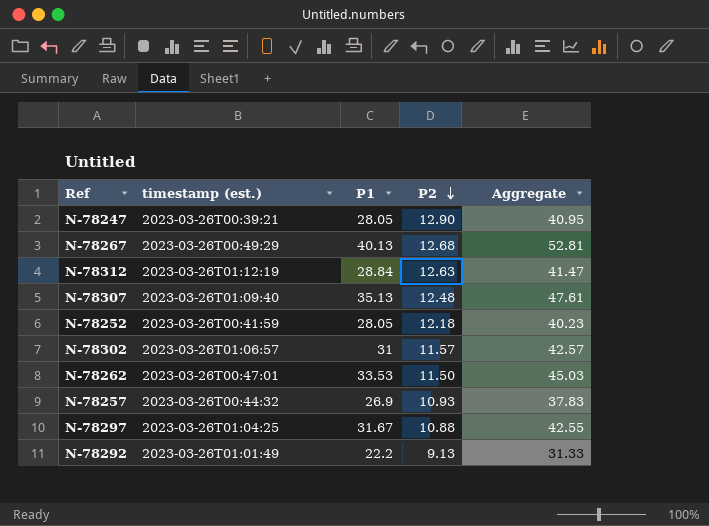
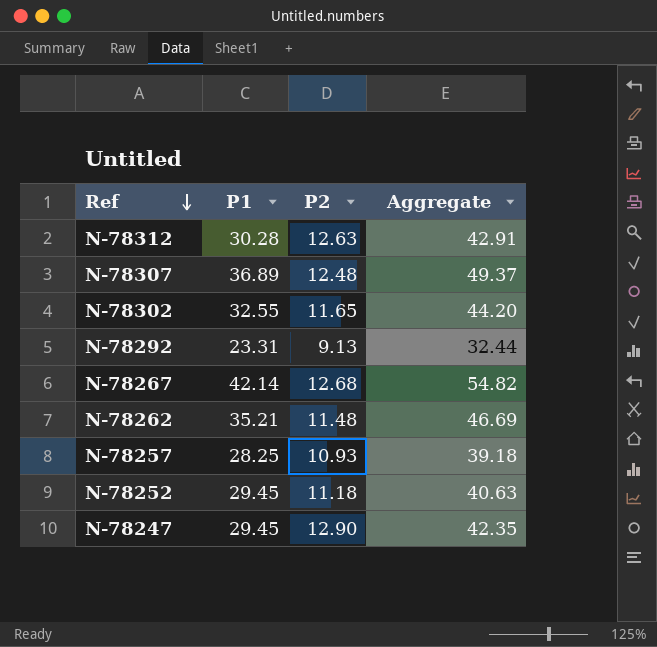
row order: P2 descending -> Ref descending
column timestamp (est.) | position: 2 -> none
row N-78297: 2023-03-26T01:04:25 | 31.67 | 10.88 | 42.55 -> none
N-78312 | P1: 28.84 -> 30.28
N-78312 | Aggregate: 41.47 -> 42.91
N-78307 | P1: 35.13 -> 36.89
N-78307 | Aggregate: 47.61 -> 49.37
N-78302 | P1: 31 -> 32.55
N-78302 | P2: 11.57 -> 11.65
N-78302 | Aggregate: 42.57 -> 44.20
N-78292 | P1: 22.2 -> 23.31
N-78292 | Aggregate: 31.33 -> 32.44
N-78267 | P1: 40.13 -> 42.14
N-78267 | Aggregate: 52.81 -> 54.82
N-78262 | P1: 33.53 -> 35.21
N-78262 | P2: 11.50 -> 11.48
N-78262 | Aggregate: 45.03 -> 46.69
N-78257 | P1: 26.9 -> 28.25
N-78257 | Aggregate: 37.83 -> 39.18
N-78252 | P1: 28.05 -> 29.45
N-78252 | P2: 12.18 -> 11.18
N-78252 | Aggregate: 40.23 -> 40.63
N-78247 | P1: 28.05 -> 29.45
N-78247 | Aggregate: 40.95 -> 42.35

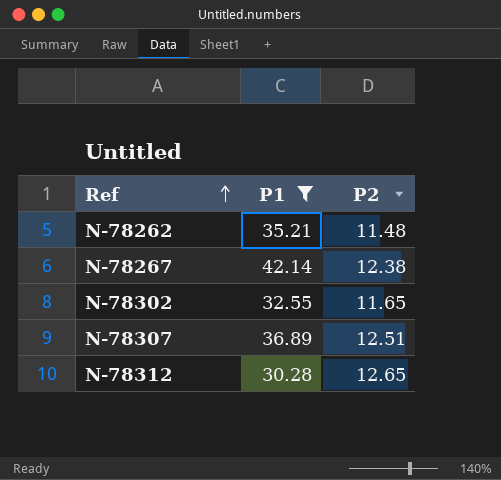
filter: none -> P1 >= 30.28
row order: Ref descending -> Ref ascending
column Aggregate | formula: [P1] + [P2] -> none
N-78267 | P2: 12.68 -> 12.38
N-78307 | P2: 12.48 -> 12.51
N-78312 | P2: 12.63 -> 12.65

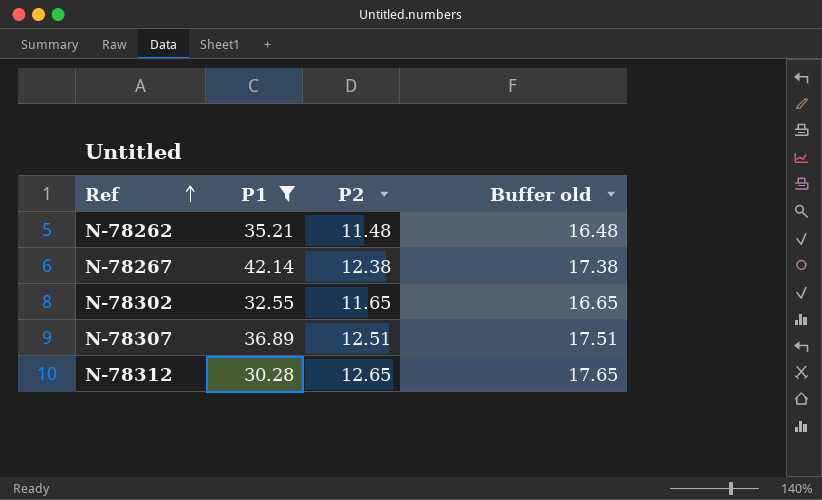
column Buffer old | formula: none -> [P2] + 5

